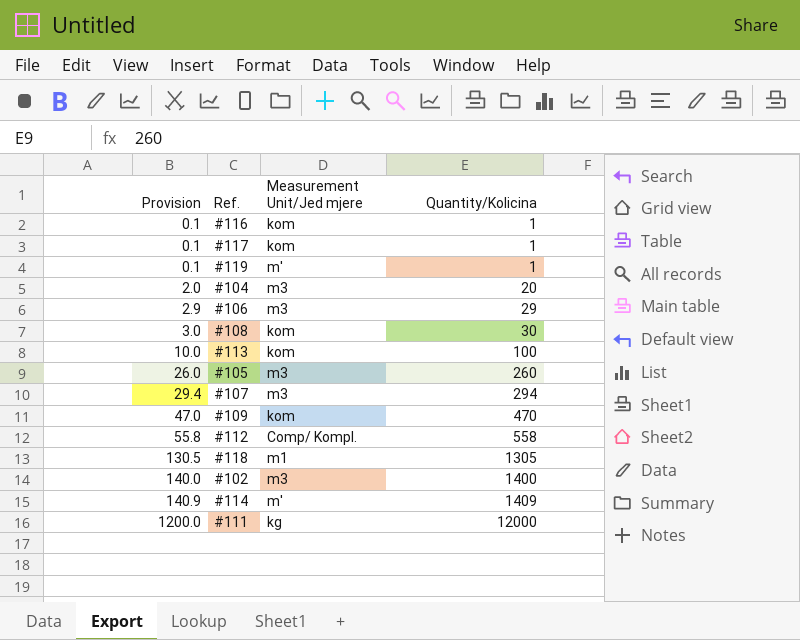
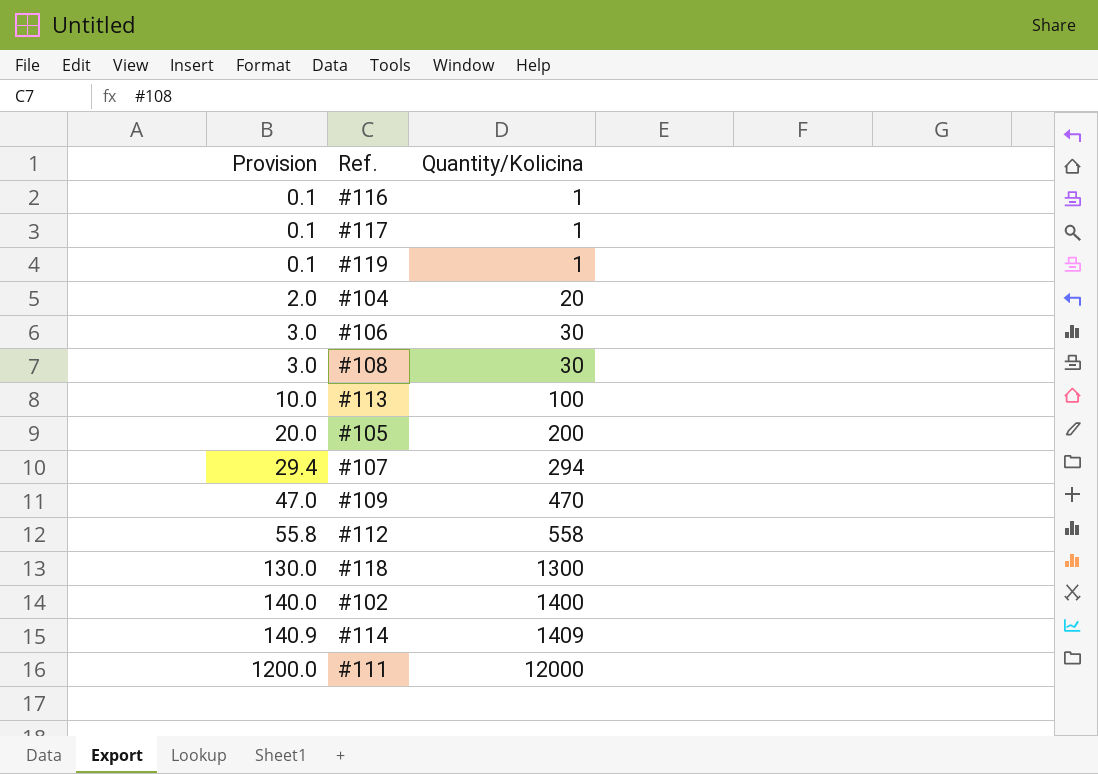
column Measurement Unit/Jed mjere | position: 3 -> none
#106 | Provision: 2.9 -> 3.0
#106 | Quantity/Kolicina: 29 -> 30
#105 | Provision: 26.0 -> 20.0
#105 | Quantity/Kolicina: 260 -> 200
#118 | Provision: 130.5 -> 130.0
#118 | Quantity/Kolicina: 1305 -> 1300

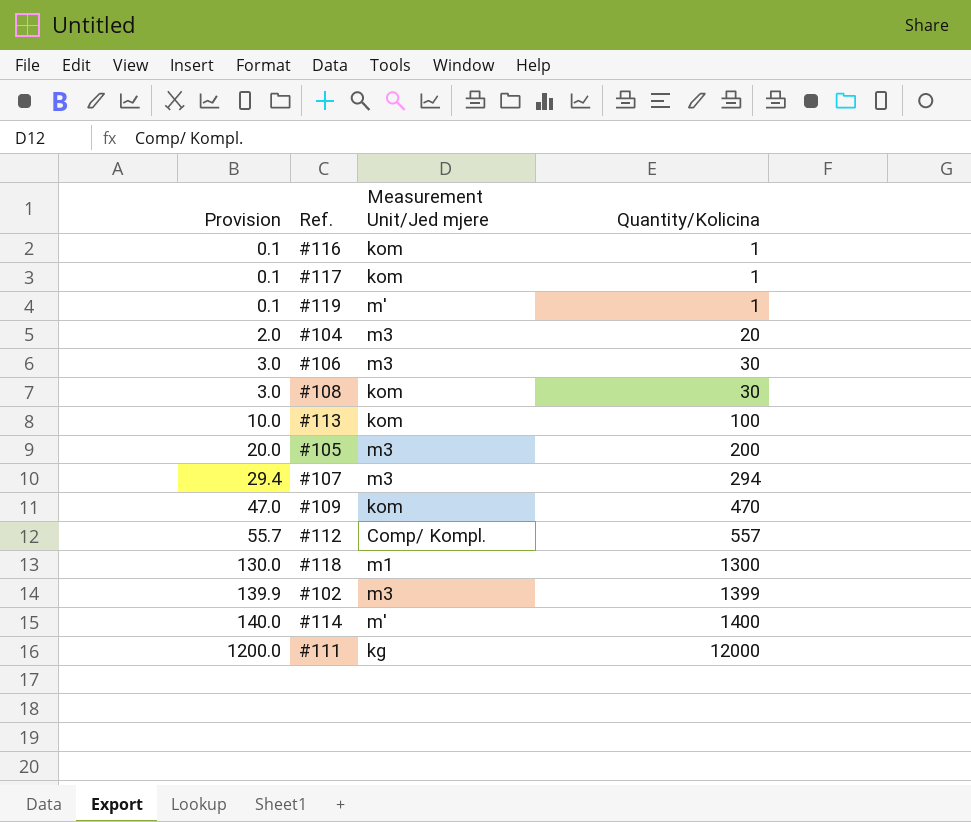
column Measurement Unit/Jed mjere | position: none -> 3
#112 | Provision: 55.8 -> 55.7
#112 | Quantity/Kolicina: 558 -> 557
#102 | Provision: 140.0 -> 139.9
#102 | Quantity/Kolicina: 1400 -> 1399
#114 | Provision: 140.9 -> 140.0
#114 | Quantity/Kolicina: 1409 -> 1400

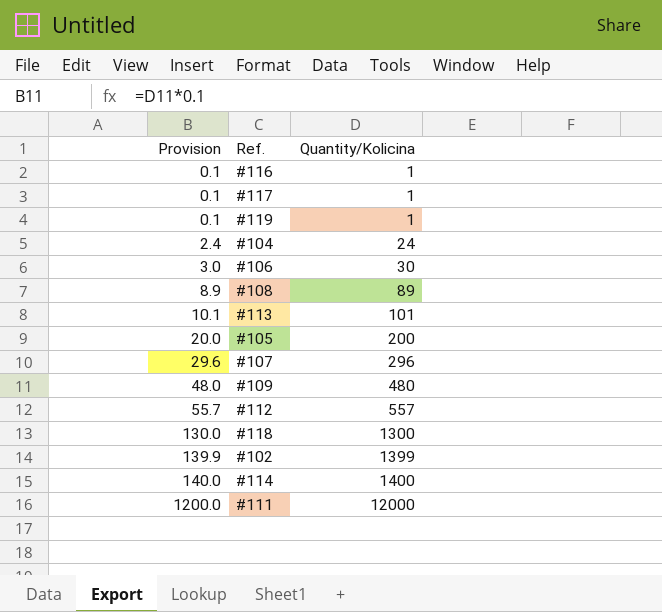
column Measurement Unit/Jed mjere | position: 3 -> none
#104 | Provision: 2.0 -> 2.4
#104 | Quantity/Kolicina: 20 -> 24
#108 | Provision: 3.0 -> 8.9
#108 | Quantity/Kolicina: 30 -> 89
#113 | Provision: 10.0 -> 10.1
#113 | Quantity/Kolicina: 100 -> 101
#107 | Provision: 29.4 -> 29.6
#107 | Quantity/Kolicina: 294 -> 296
#109 | Provision: 47.0 -> 48.0
#109 | Quantity/Kolicina: 470 -> 480

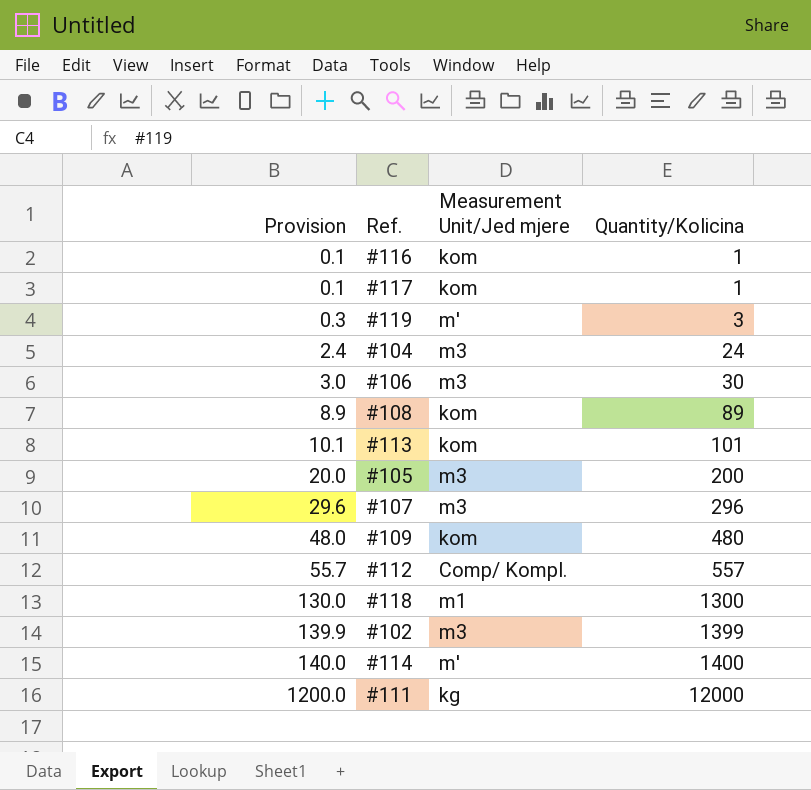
column Measurement Unit/Jed mjere | position: none -> 3
#119 | Provision: 0.1 -> 0.3
#119 | Quantity/Kolicina: 1 -> 3

